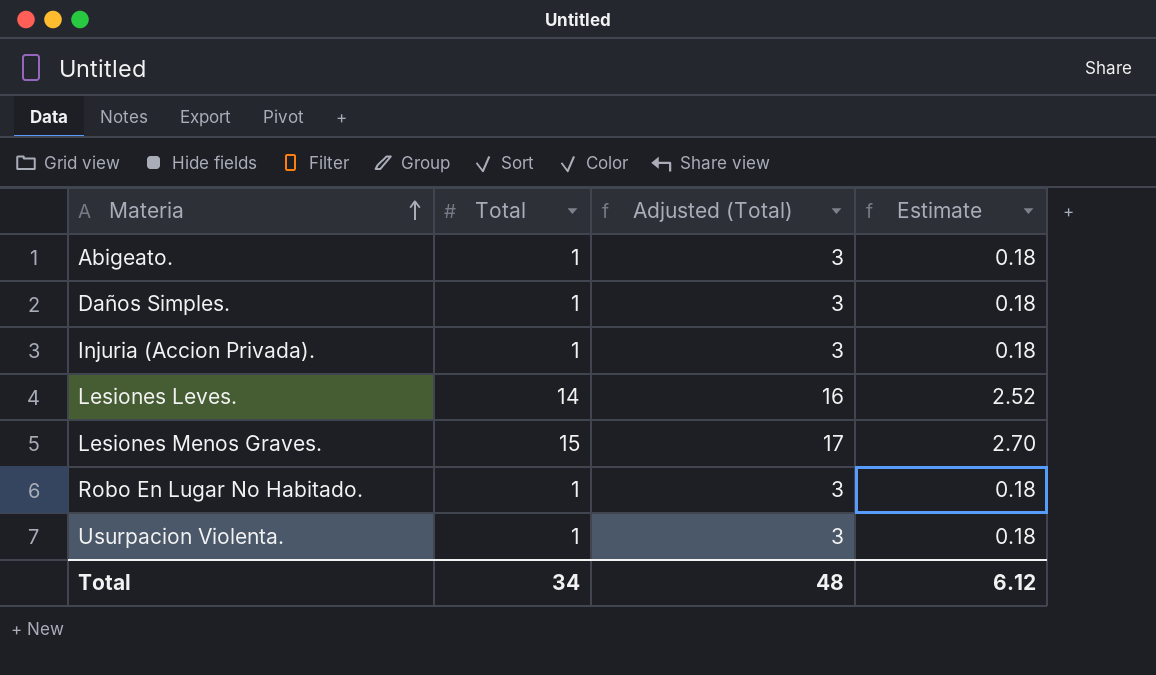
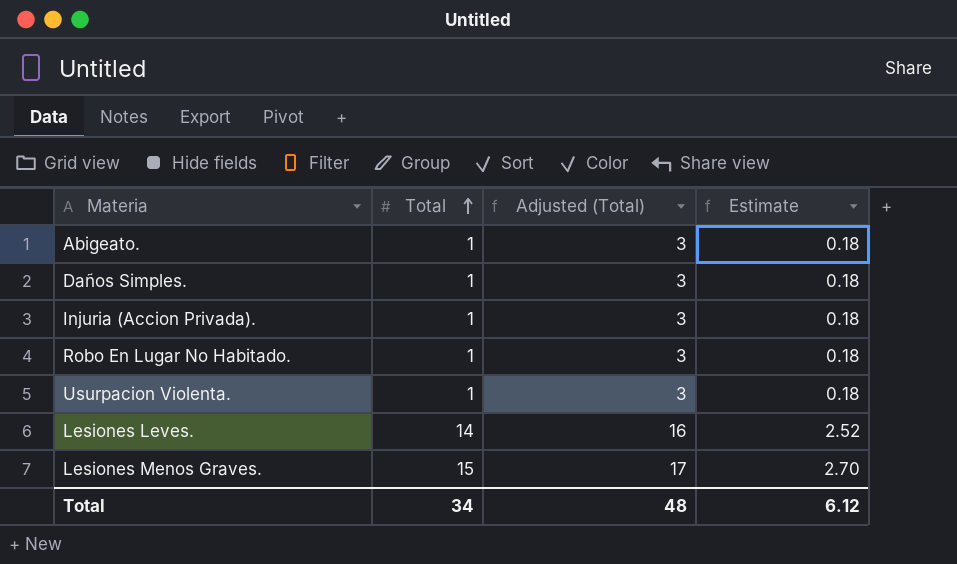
row order: Materia ascending -> Total ascending

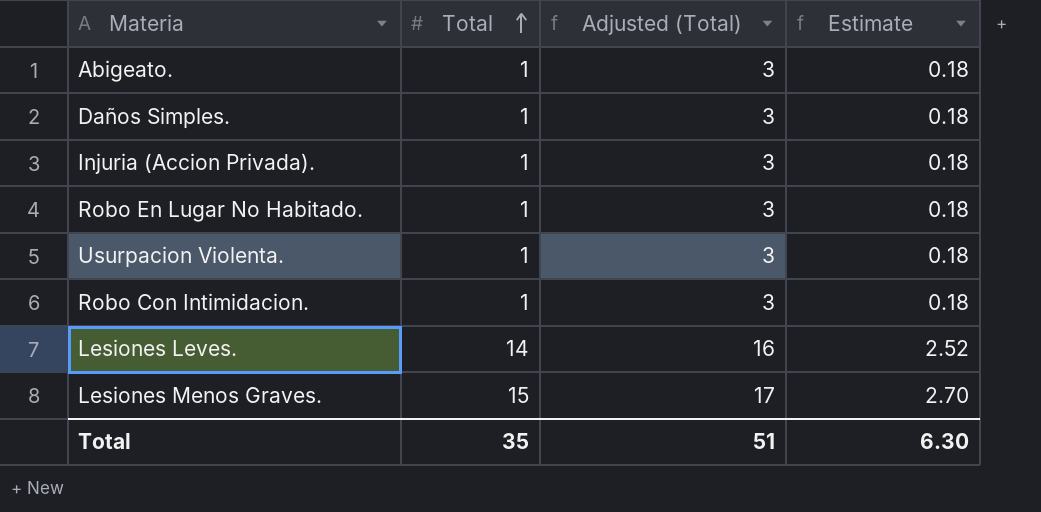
row Robo Con Intimidacion.: none -> 1 | 3 | 0.18
Total | Total: 34 -> 35
Total | Adjusted (Total): 48 -> 51
Total | Estimate: 6.12 -> 6.30

